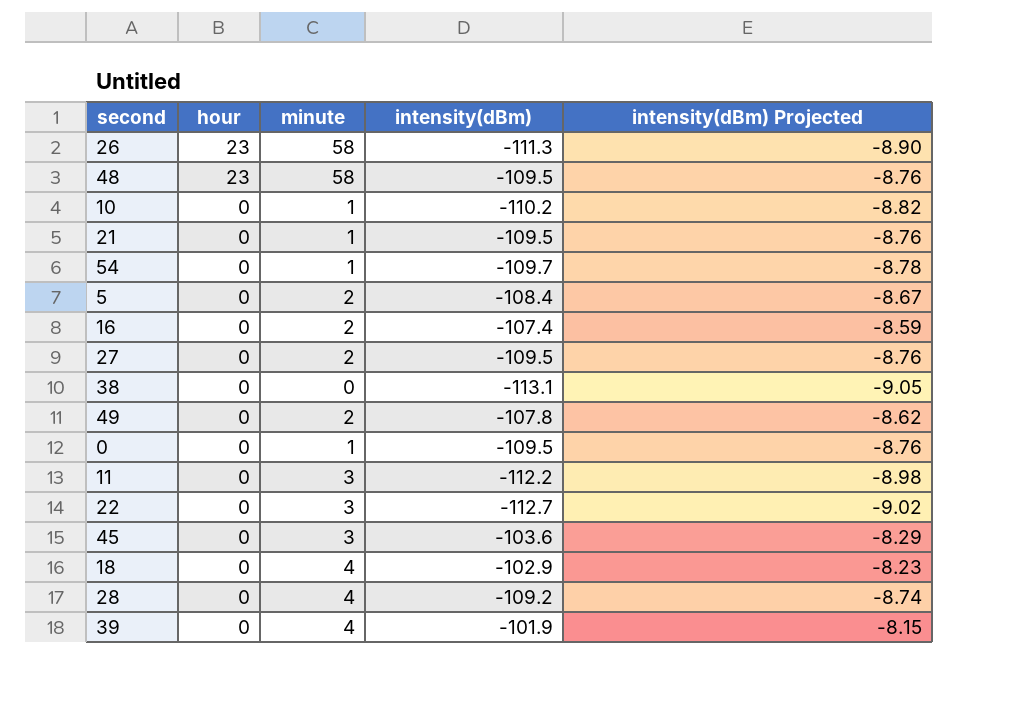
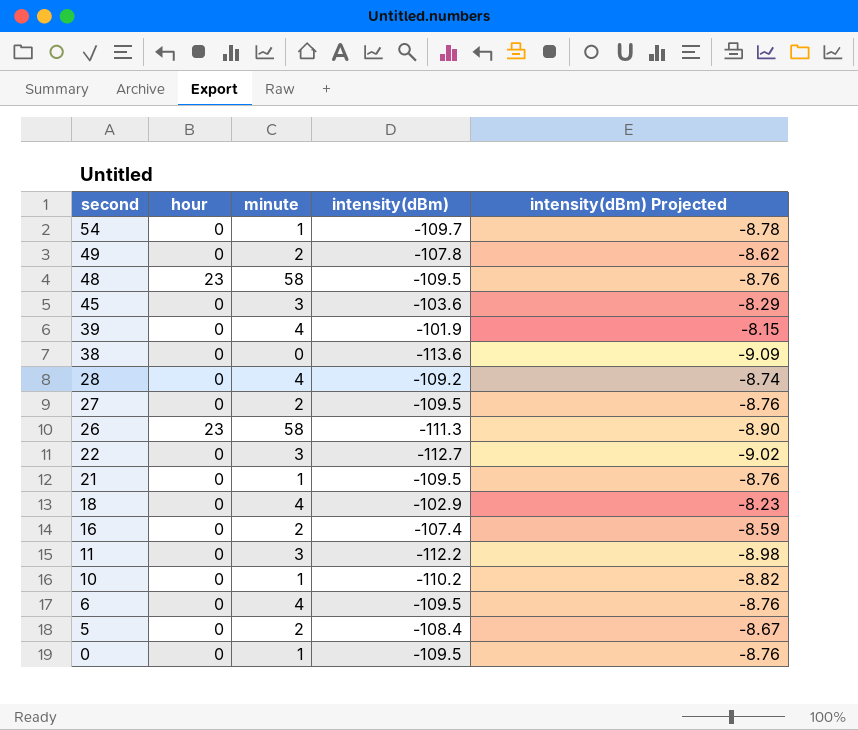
row order: hour descending -> second descending
38 | intensity(dBm): -113.1 -> -113.6
38 | intensity(dBm) Projected: -9.05 -> -9.09
row 6: none -> 0 | 4 | -109.5 | -8.76

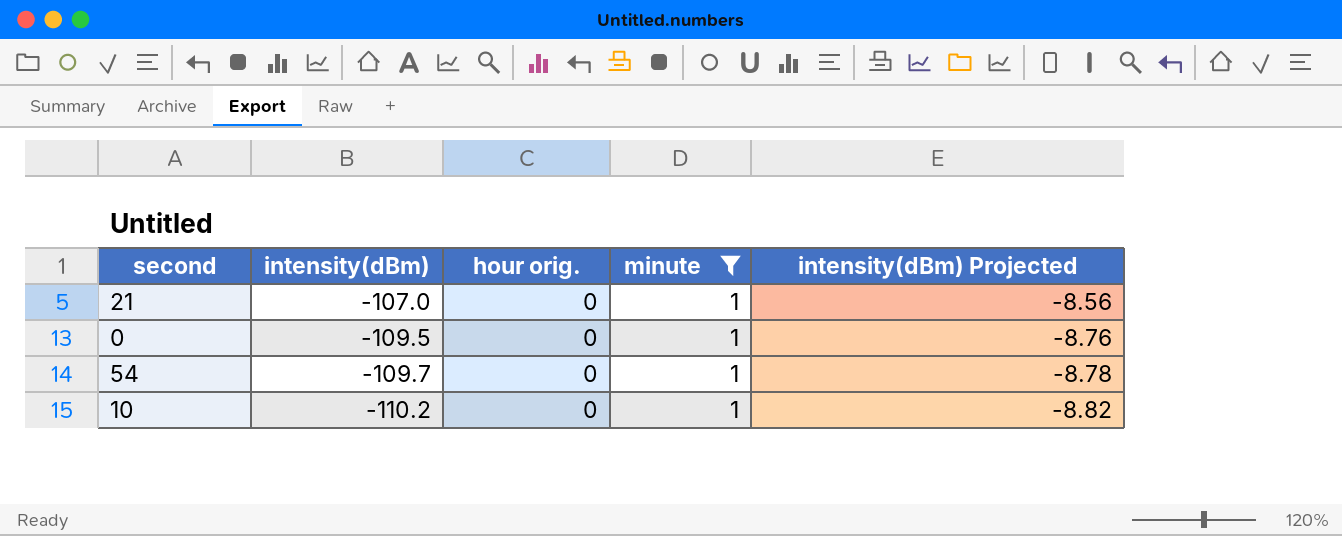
filter: none -> minute = 1
row order: second descending -> intensity(dBm) descending
column intensity(dBm) | position: 4 -> 2
column name: hour -> hour orig.
21 | intensity(dBm): -109.5 -> -107.0
21 | intensity(dBm) Projected: -8.76 -> -8.56

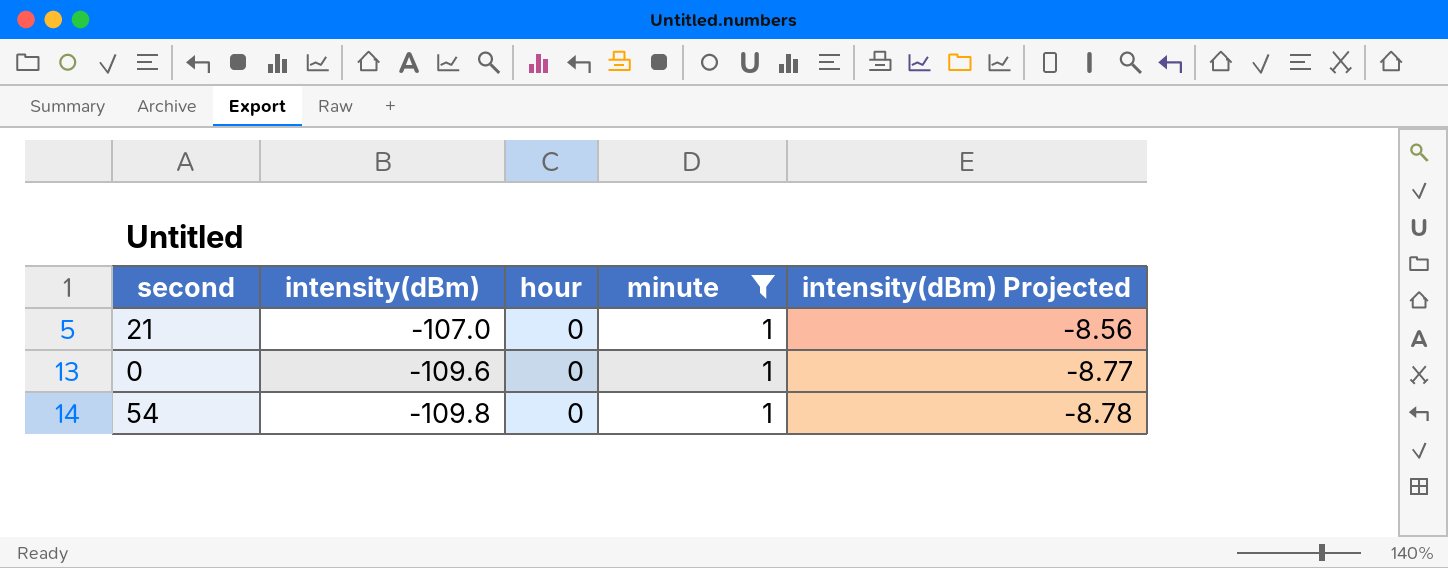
column name: hour orig. -> hour
row 10: -110.2 | 0 | 1 | -8.82 -> none
0 | intensity(dBm): -109.5 -> -109.6
0 | intensity(dBm) Projected: -8.76 -> -8.77
54 | intensity(dBm): -109.7 -> -109.8

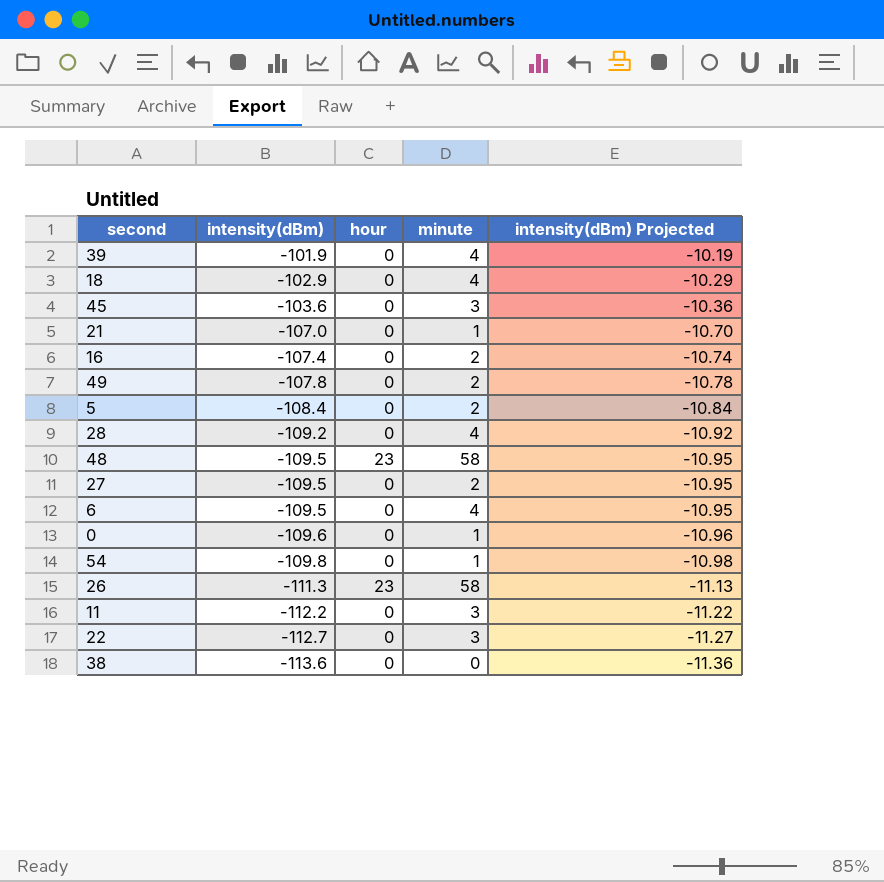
filter: minute = 1 -> none
column intensity(dBm) Projected | formula: [intensity(dBm)] * 0.08 -> [intensity(dBm)] * 0.1

